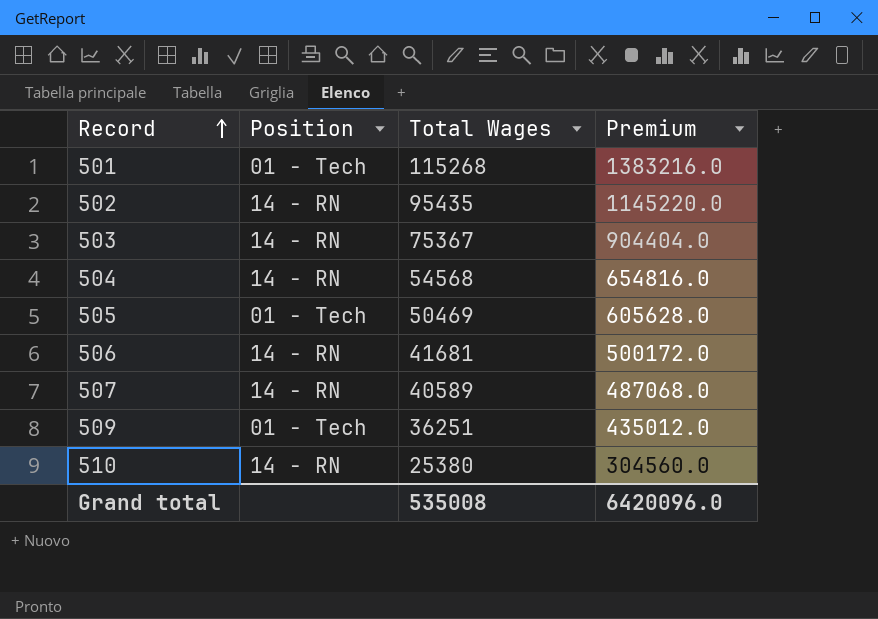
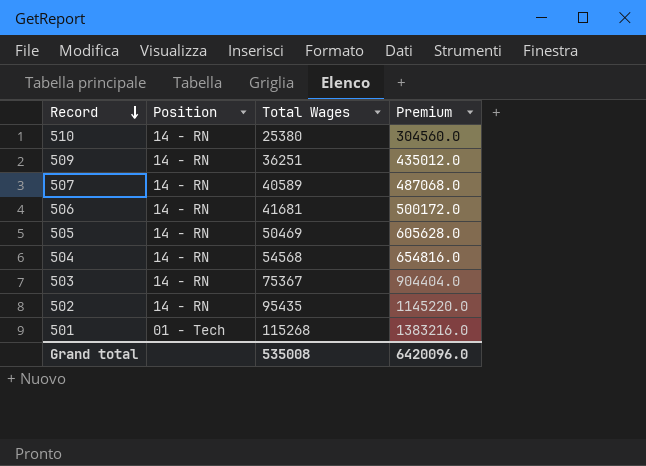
row order: Record ascending -> Record descending
509 | Position: 01 - Tech -> 14 - RN
505 | Position: 01 - Tech -> 14 - RN

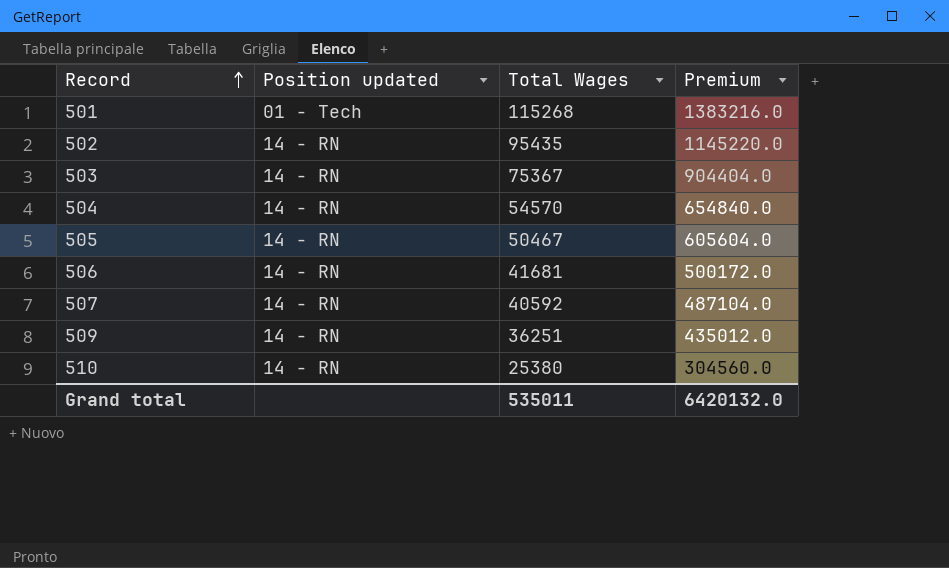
row order: Record descending -> Record ascending
column name: Position -> Position updated
504 | Total Wages: 54568 -> 54570
504 | Premium: 654816.0 -> 654840.0
505 | Total Wages: 50469 -> 50467
505 | Premium: 605628.0 -> 605604.0
507 | Total Wages: 40589 -> 40592
507 | Premium: 487068.0 -> 487104.0
Grand total | Total Wages: 535008 -> 535011
Grand total | Premium: 6420096.0 -> 6420132.0

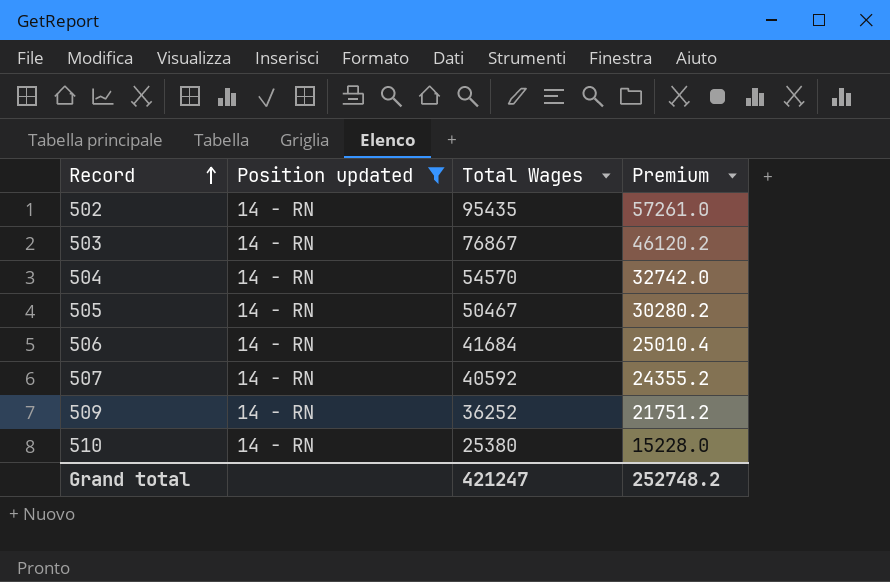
filter: none -> Position updated = 14 - RN
column Premium | formula: [Total Wages] * 12 -> [Total Wages] * 0.6
503 | Total Wages: 75367 -> 76867
506 | Total Wages: 41681 -> 41684
509 | Total Wages: 36251 -> 36252
Grand total | Total Wages: 535011 -> 421247
Grand total | Premium: 6420132.0 -> 252748.2

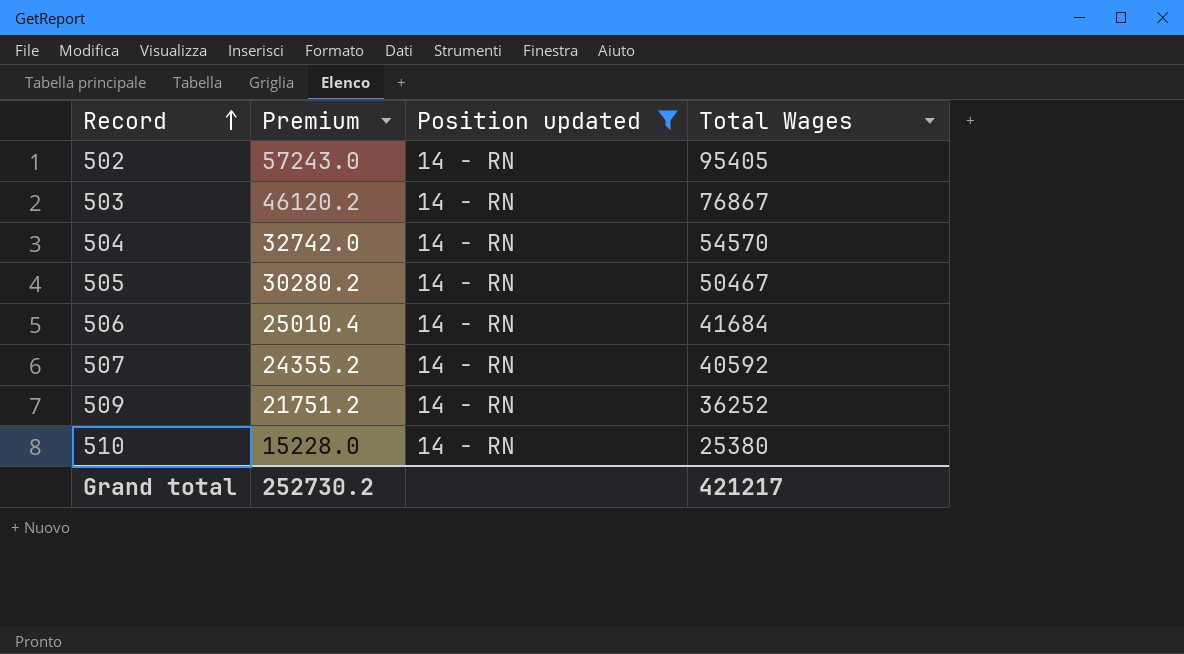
column Premium | position: 4 -> 2
502 | Premium: 57261.0 -> 57243.0
502 | Total Wages: 95435 -> 95405
Grand total | Premium: 252748.2 -> 252730.2
Grand total | Total Wages: 421247 -> 421217

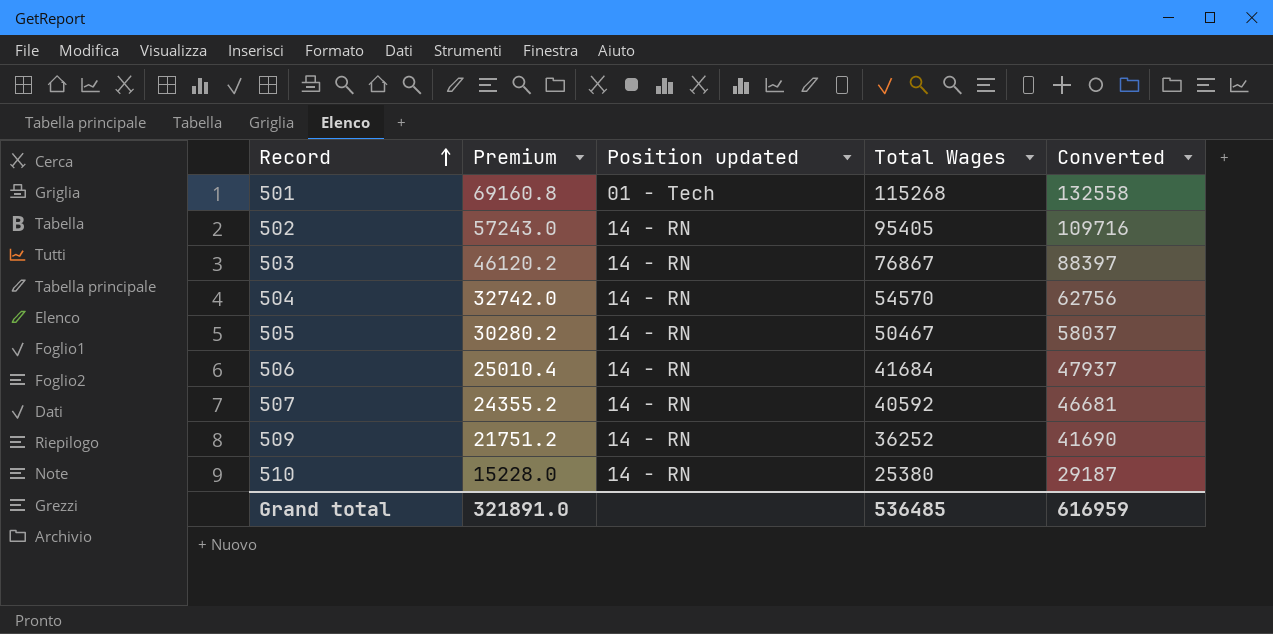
filter: Position updated = 14 - RN -> none
column Converted | formula: none -> [Total Wages] * 1.15
Grand total | Premium: 252730.2 -> 321891.0
Grand total | Total Wages: 421217 -> 536485

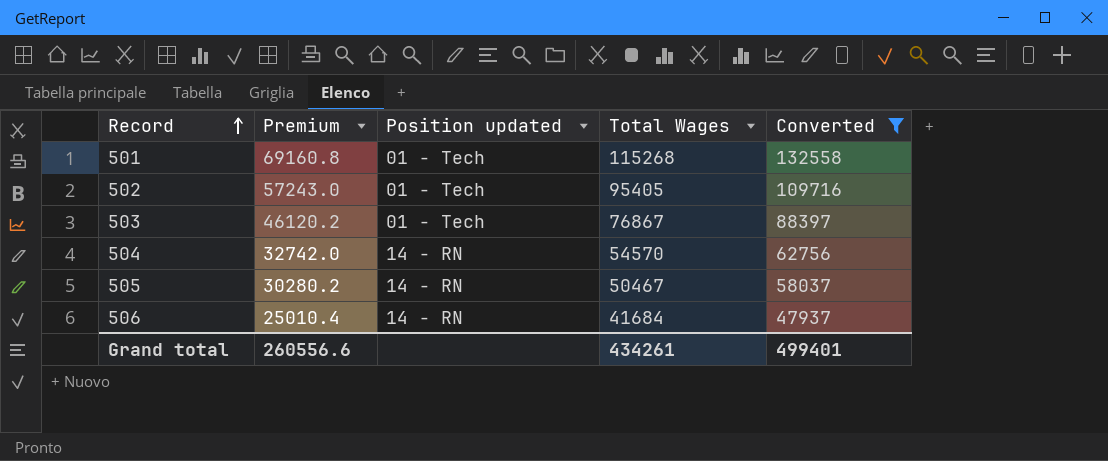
filter: none -> Converted >= 47937
502 | Position updated: 14 - RN -> 01 - Tech
503 | Position updated: 14 - RN -> 01 - Tech
Grand total | Premium: 321891.0 -> 260556.6
Grand total | Total Wages: 536485 -> 434261
Grand total | Converted: 616959 -> 499401

